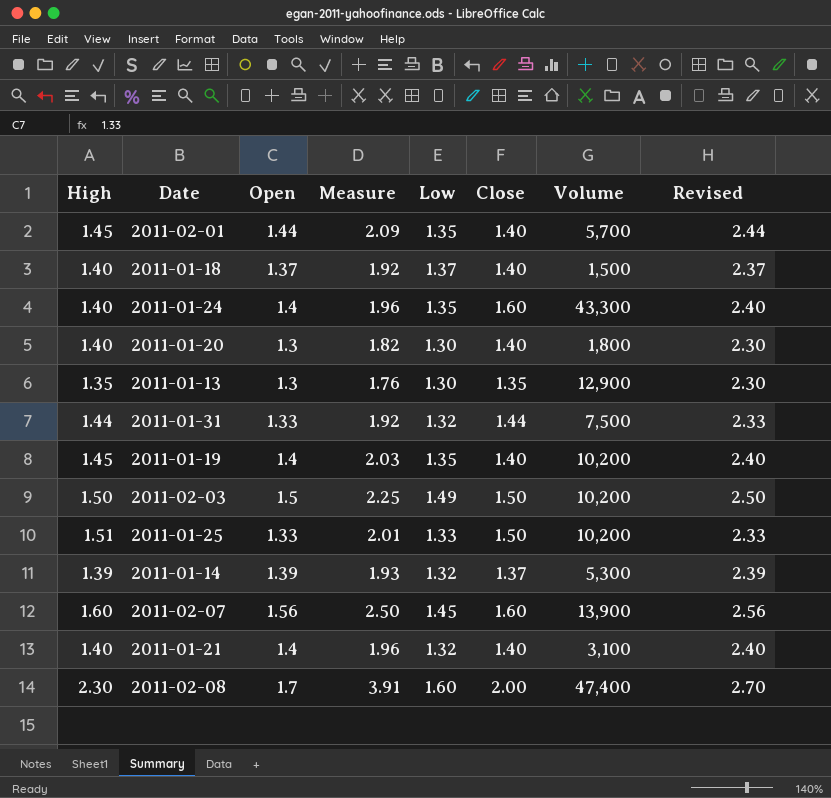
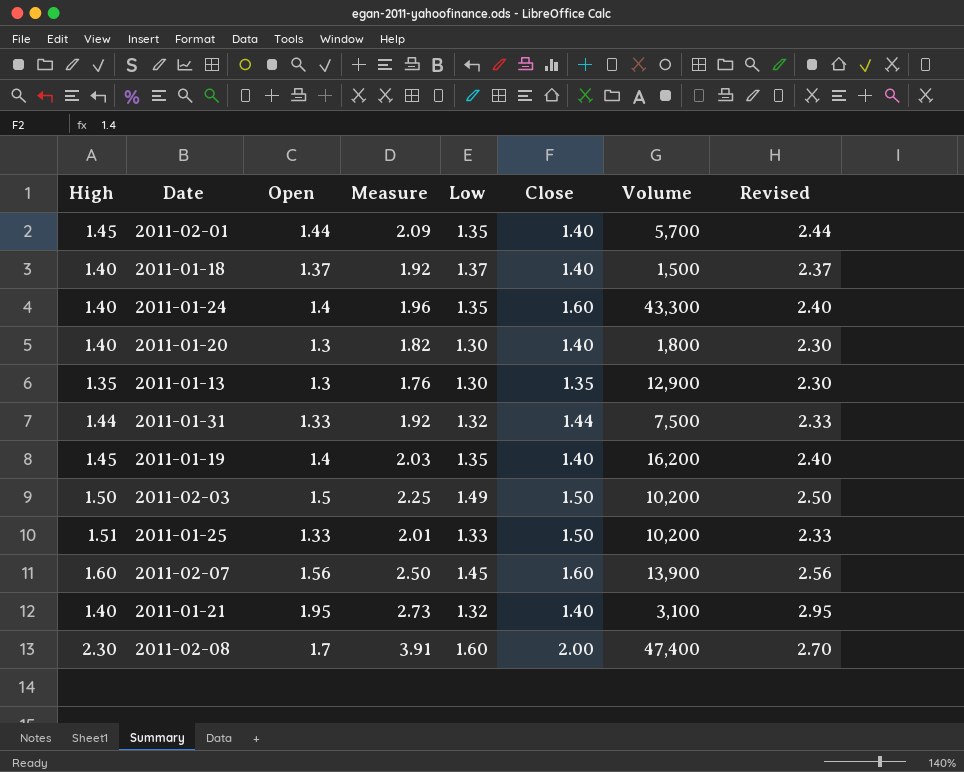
row 2011-01-14: 1.39 | 1.39 | 1.93 | 1.32 | 1.37 | 5,300 | 2.39 -> none
2011-01-19 | Volume: 10,200 -> 16,200
2011-01-21 | Open: 1.4 -> 1.95
2011-01-21 | Measure: 1.96 -> 2.73
2011-01-21 | Revised: 2.40 -> 2.95

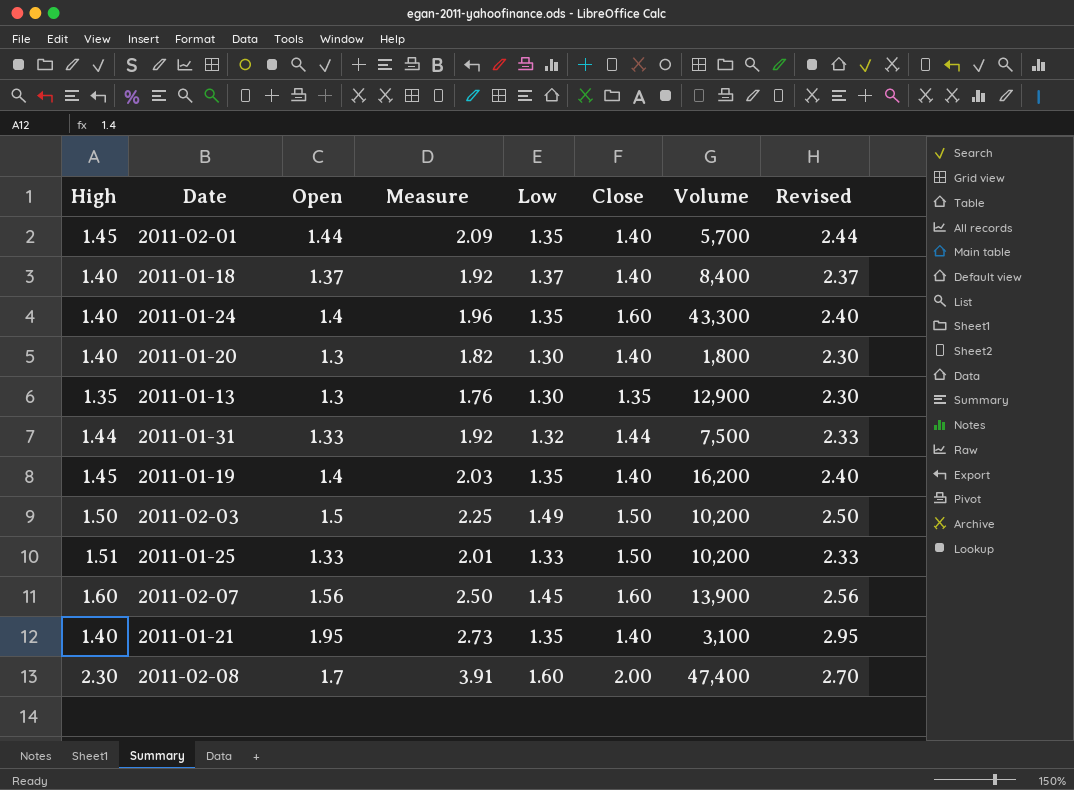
2011-01-18 | Volume: 1,500 -> 8,400
2011-01-21 | Low: 1.32 -> 1.35

